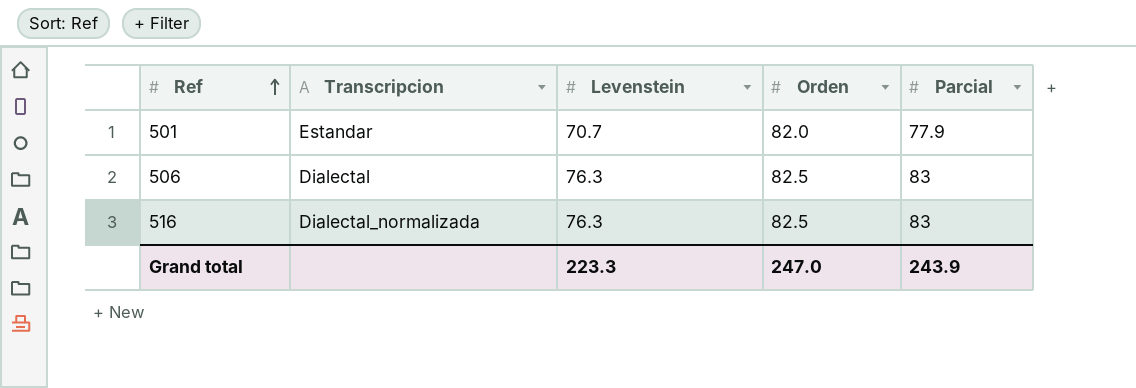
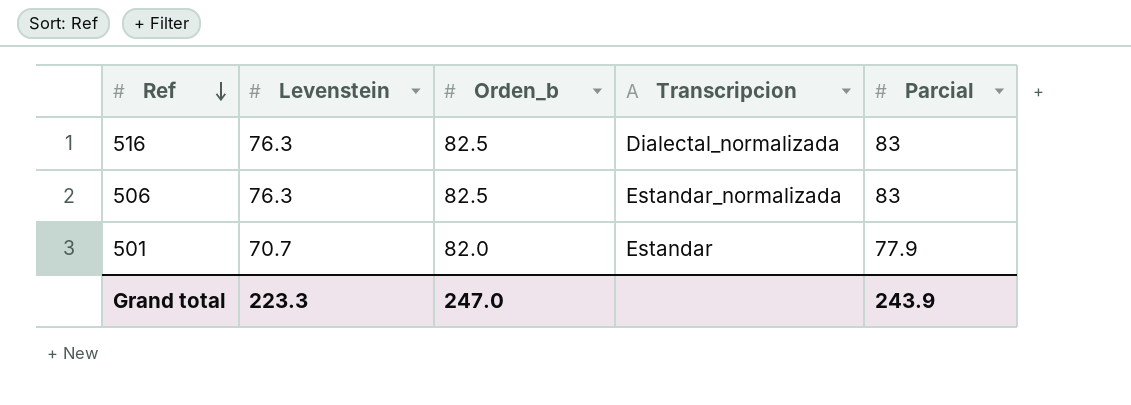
row order: Ref ascending -> Ref descending
column name: Orden -> Orden_b
column Transcripcion | position: 2 -> 4
506 | Transcripcion: Dialectal -> Estandar_normalizada

